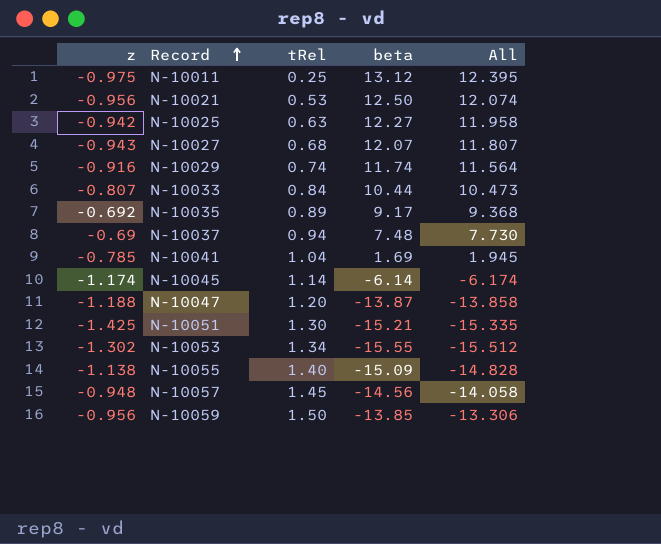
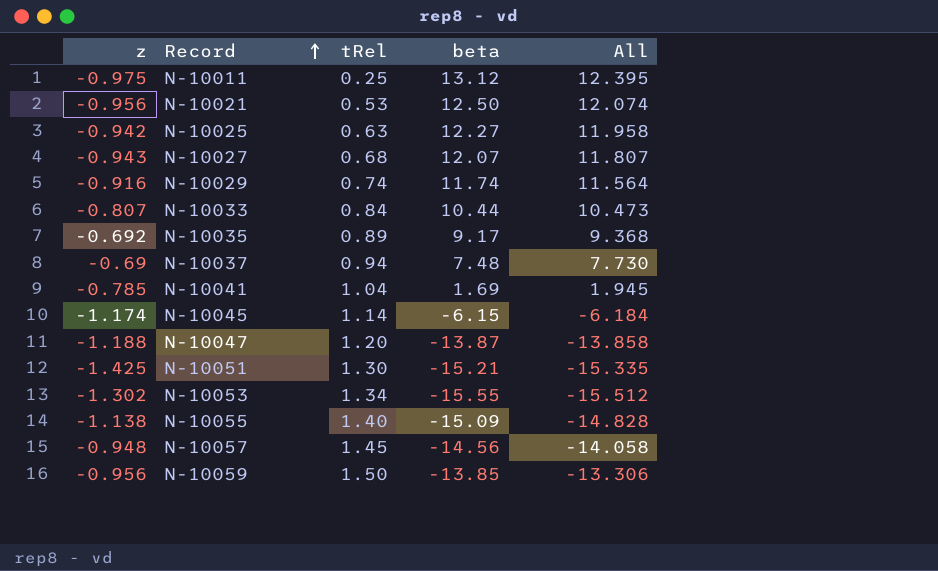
N-10045 | beta: -6.14 -> -6.15
N-10045 | All: -6.174 -> -6.184

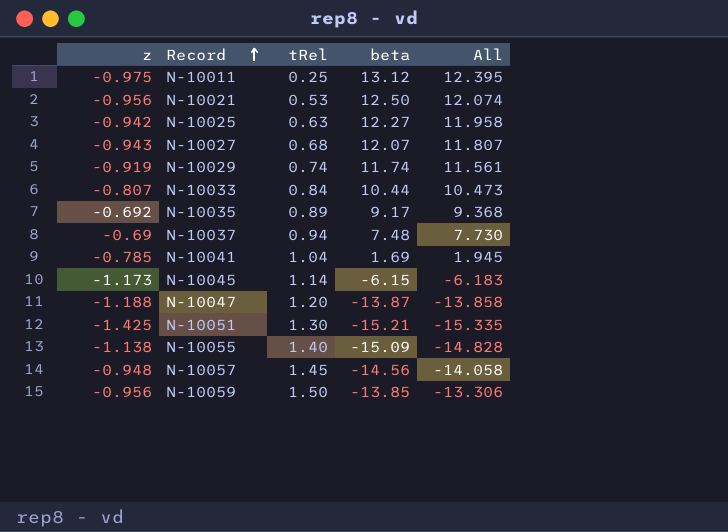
row N-10053: -1.302 | 1.34 | -15.55 | -15.512 -> none
N-10029 | z: -0.916 -> -0.919
N-10029 | All: 11.564 -> 11.561
N-10045 | z: -1.174 -> -1.173
N-10045 | All: -6.184 -> -6.183

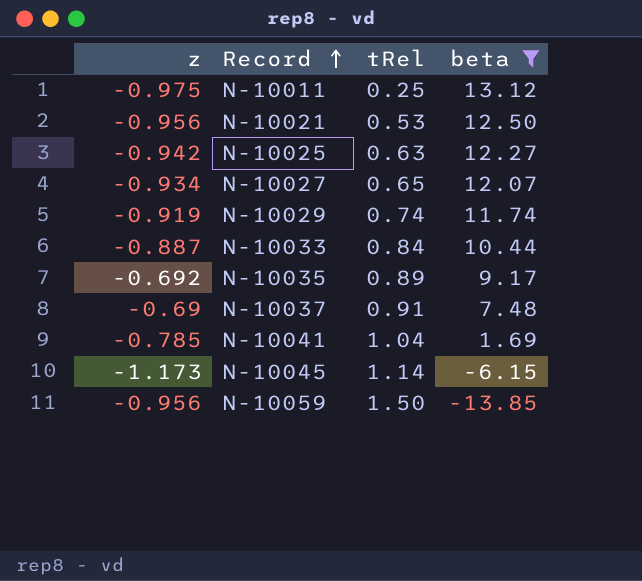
filter: none -> beta >= -13.85
column All | formula: [z] + [tRel] + [beta] -> none
N-10027 | z: -0.943 -> -0.934
N-10027 | tRel: 0.68 -> 0.65
N-10033 | z: -0.807 -> -0.887
N-10037 | tRel: 0.94 -> 0.91

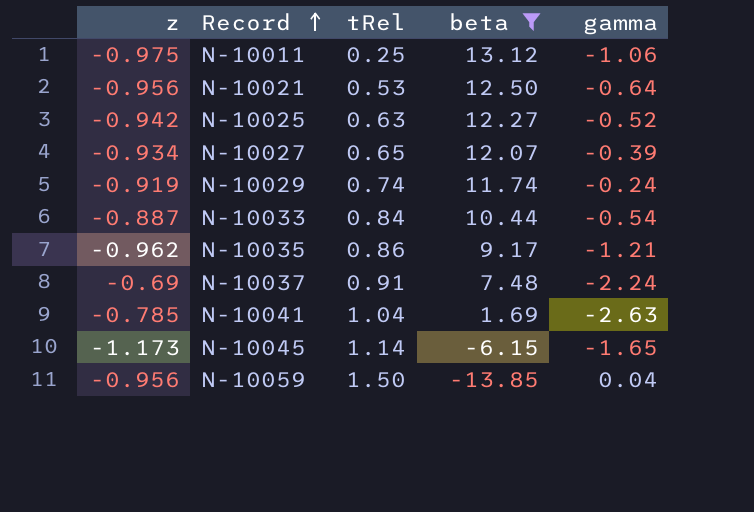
column gamma | position: none -> 5
N-10035 | z: -0.692 -> -0.962
N-10035 | tRel: 0.89 -> 0.86

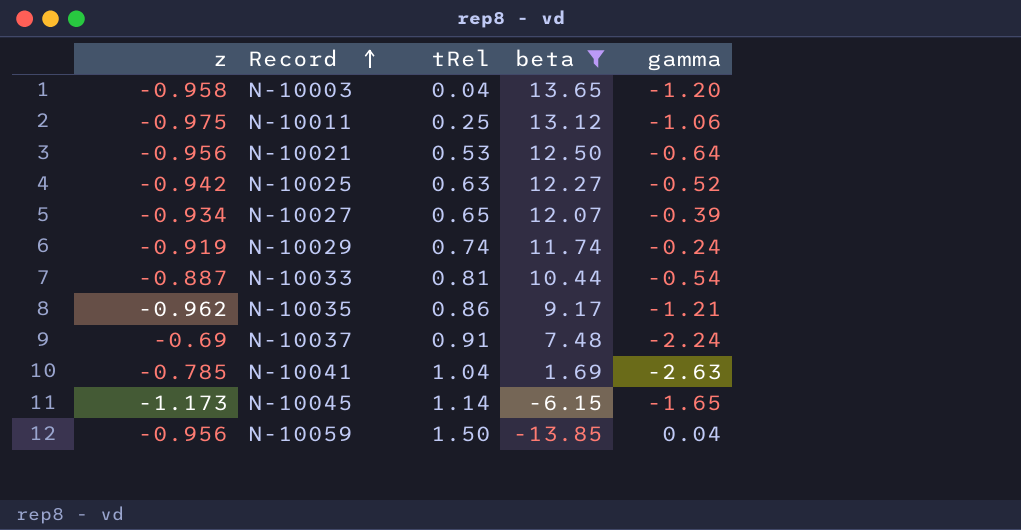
row N-10003: none -> -0.958 | 0.04 | 13.65 | -1.20
N-10033 | tRel: 0.84 -> 0.81

